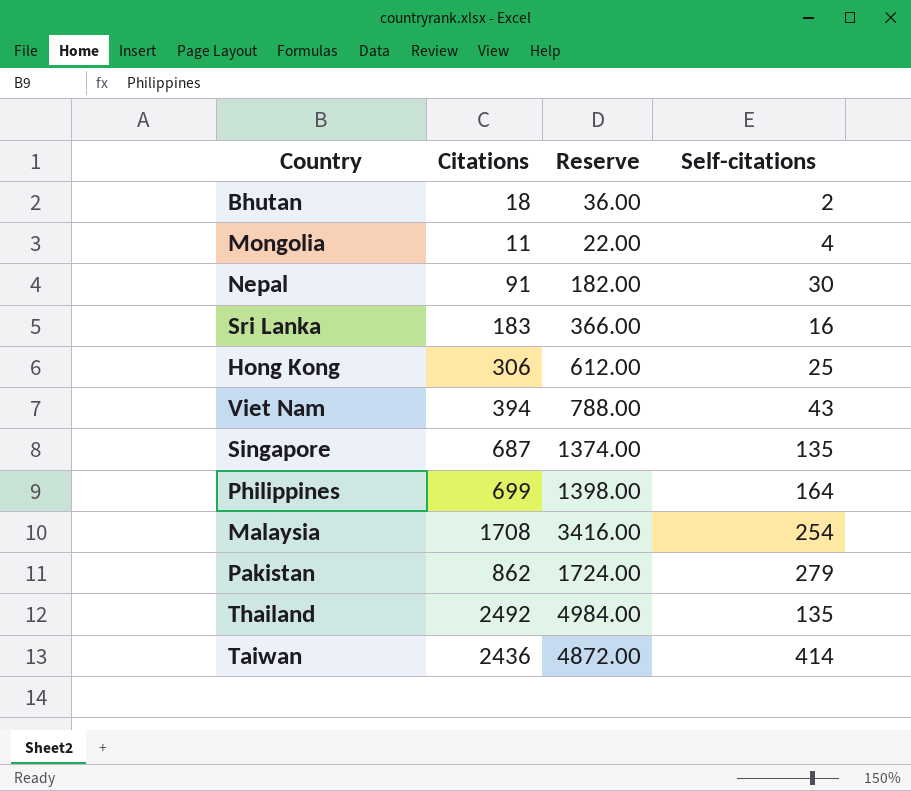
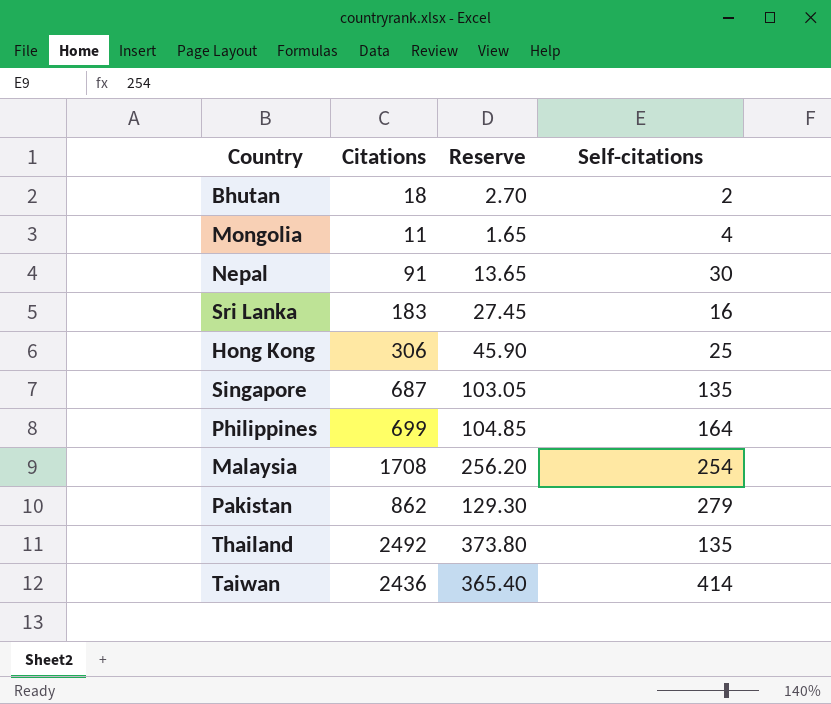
column Reserve | formula: [Citations] * 2 -> [Citations] * 0.15
row Viet Nam: 394 | 788.00 | 43 -> none

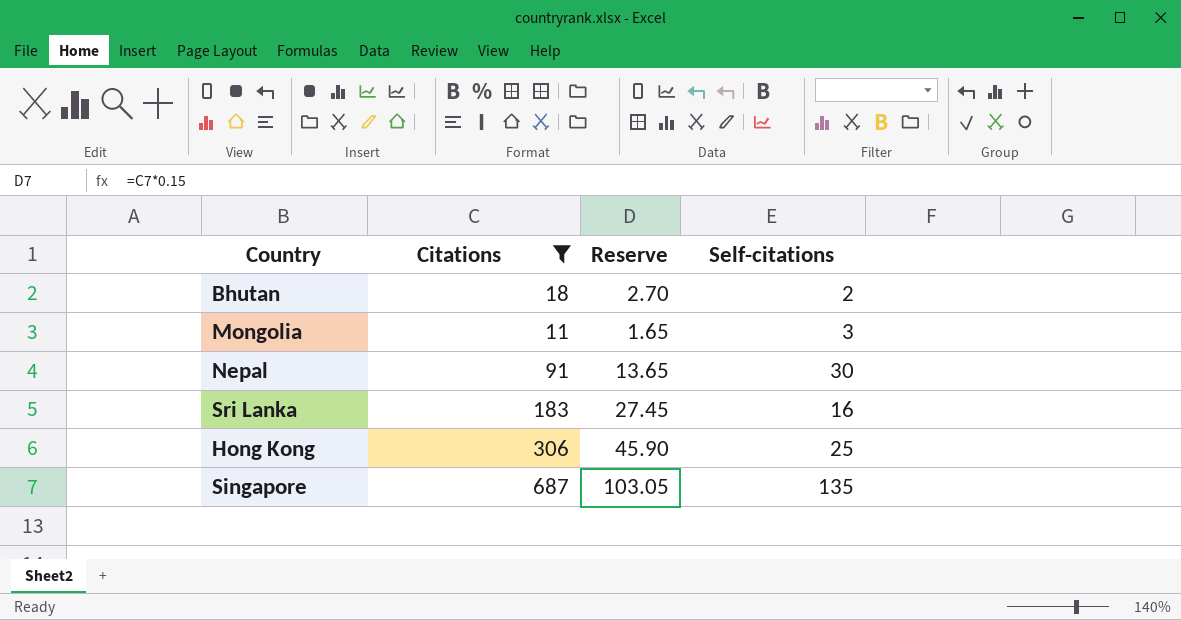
filter: none -> Citations <= 687
Mongolia | Self-citations: 4 -> 3

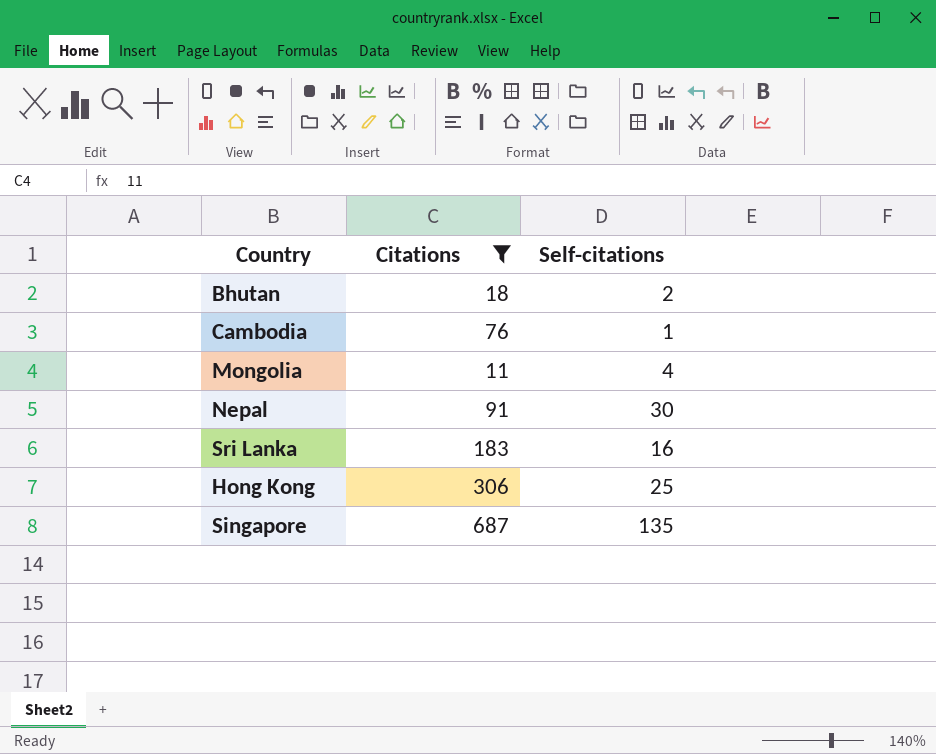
column Reserve | formula: [Citations] * 0.15 -> none
row Cambodia: none -> 76 | 1
Mongolia | Self-citations: 3 -> 4

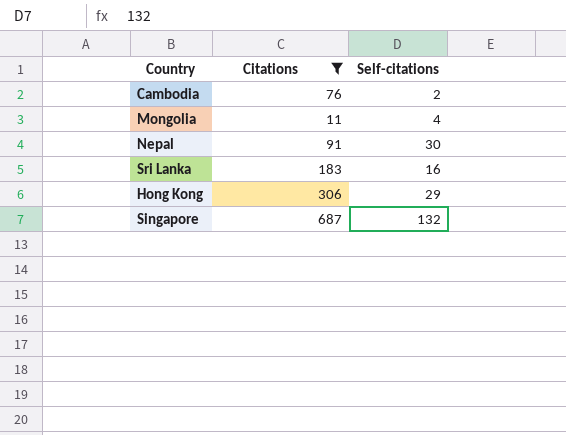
row Bhutan: 18 | 2 -> none
Cambodia | Self-citations: 1 -> 2
Hong Kong | Self-citations: 25 -> 29
Singapore | Self-citations: 135 -> 132

